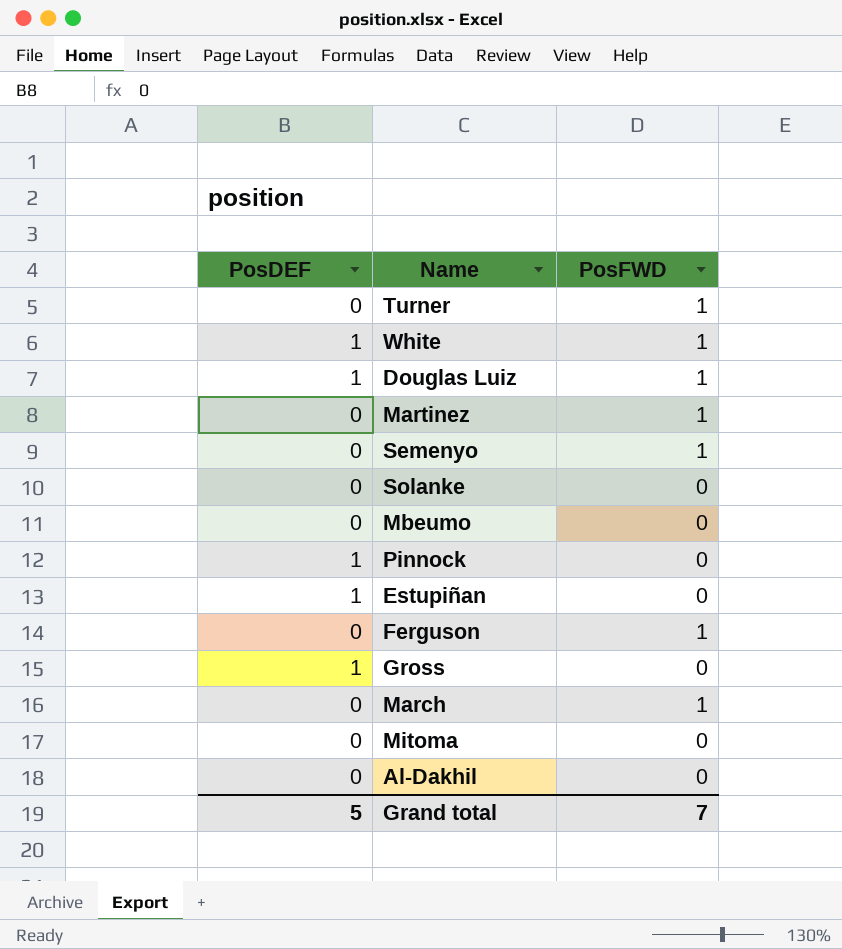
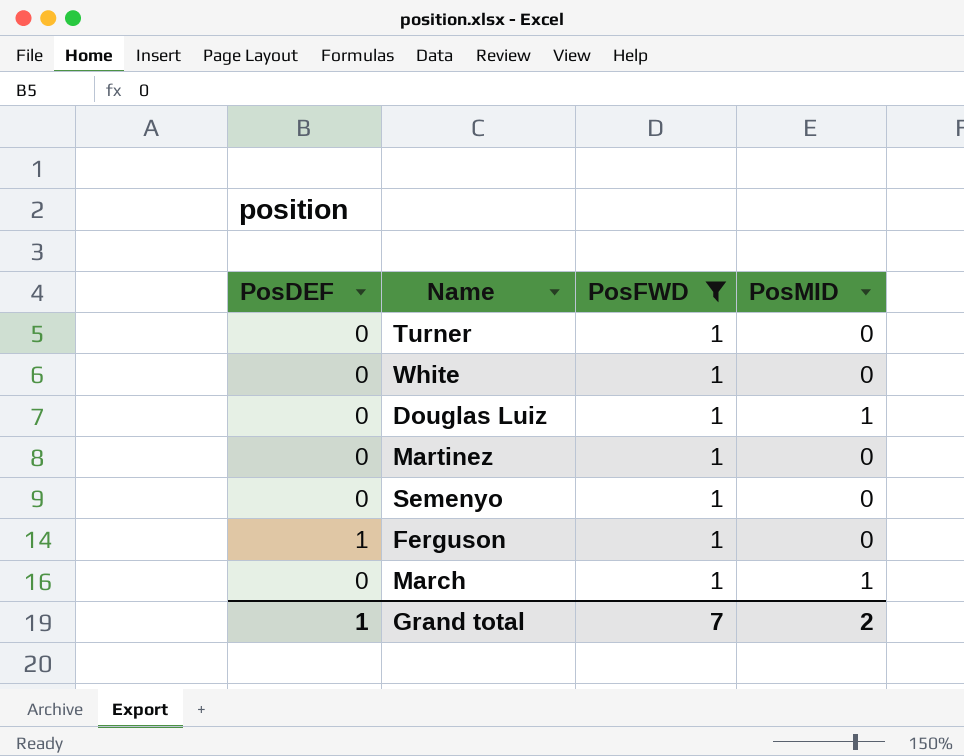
filter: none -> PosFWD = 1
column PosMID | position: none -> 4
White | PosDEF: 1 -> 0
Douglas Luiz | PosDEF: 1 -> 0
Ferguson | PosDEF: 0 -> 1
Grand total | PosDEF: 5 -> 1

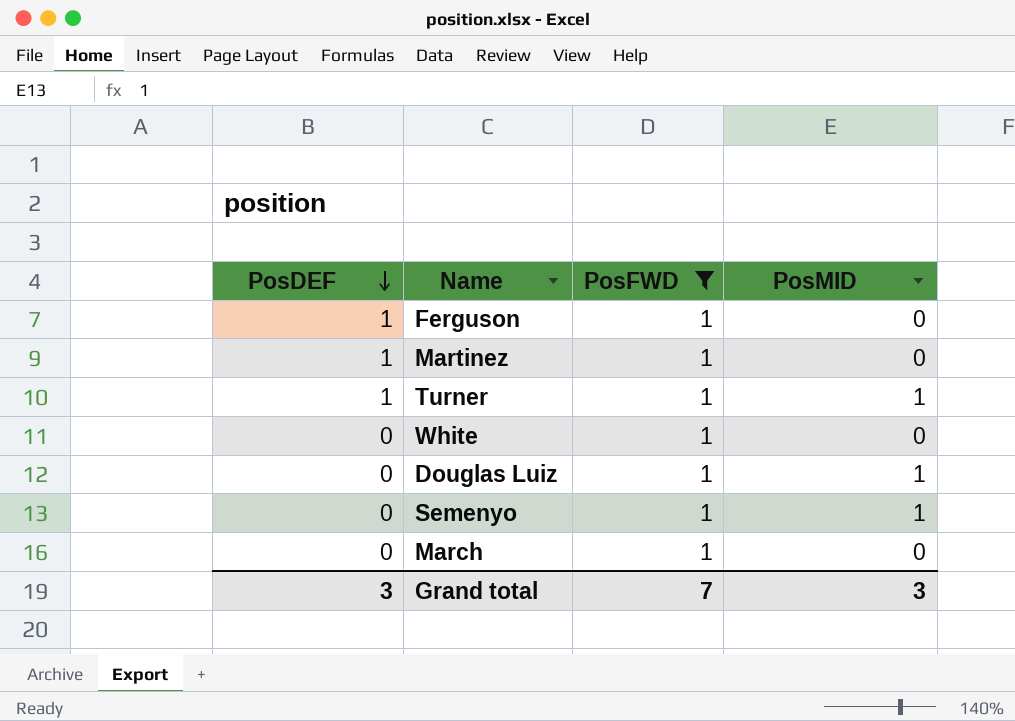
row order: none -> PosDEF descending
Martinez | PosDEF: 0 -> 1
Turner | PosDEF: 0 -> 1
Turner | PosMID: 0 -> 1
Semenyo | PosMID: 0 -> 1
March | PosMID: 1 -> 0
Grand total | PosDEF: 1 -> 3
Grand total | PosMID: 2 -> 3

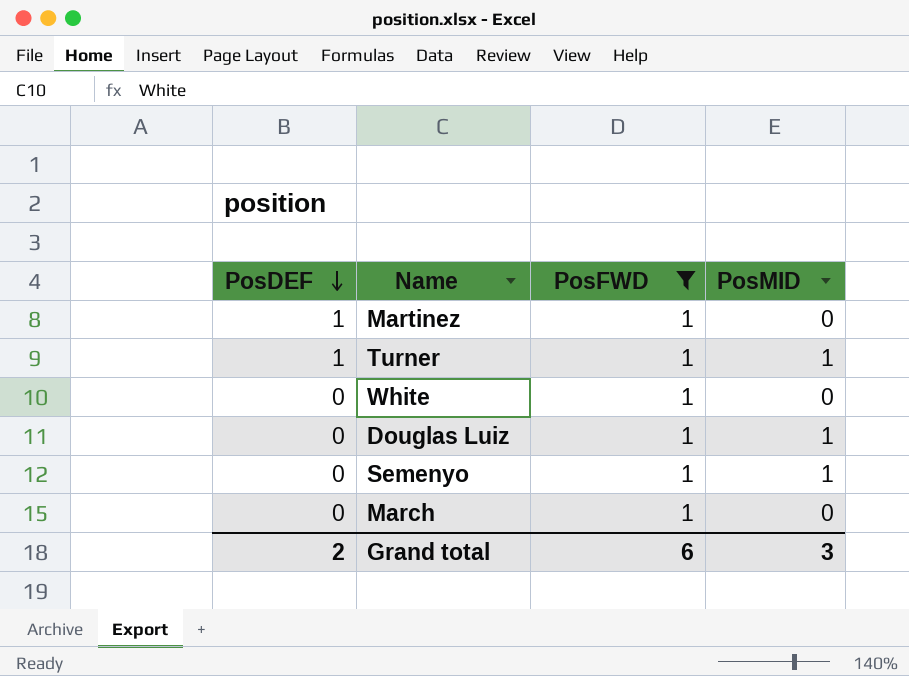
row Ferguson: 1 | 1 | 0 -> none
Grand total | PosDEF: 3 -> 2
Grand total | PosFWD: 7 -> 6

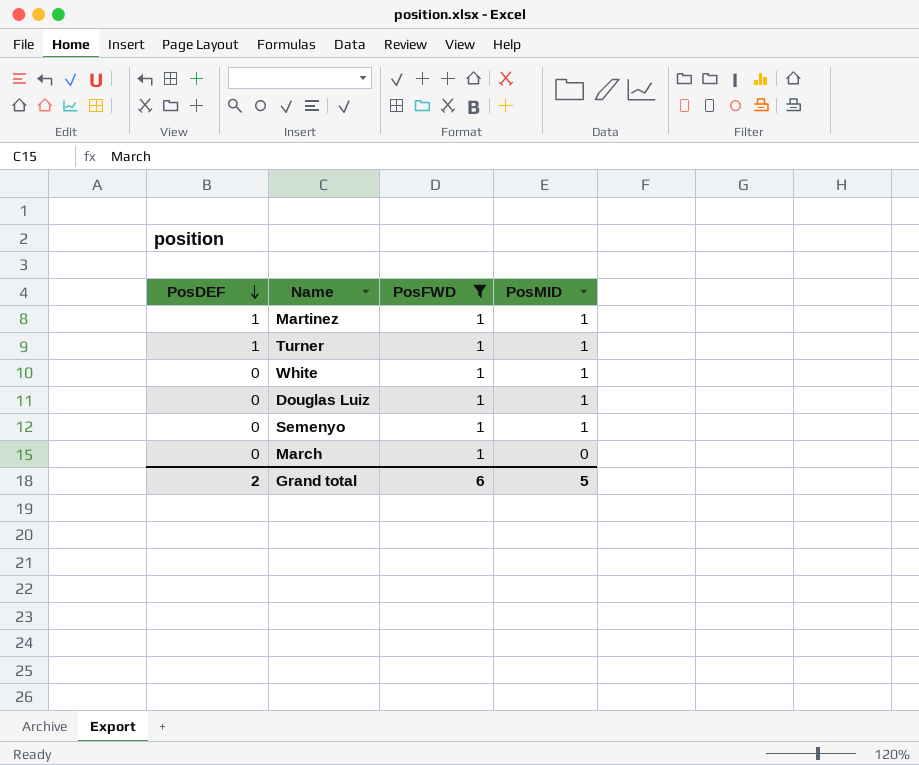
Martinez | PosMID: 0 -> 1
White | PosMID: 0 -> 1
Grand total | PosMID: 3 -> 5

